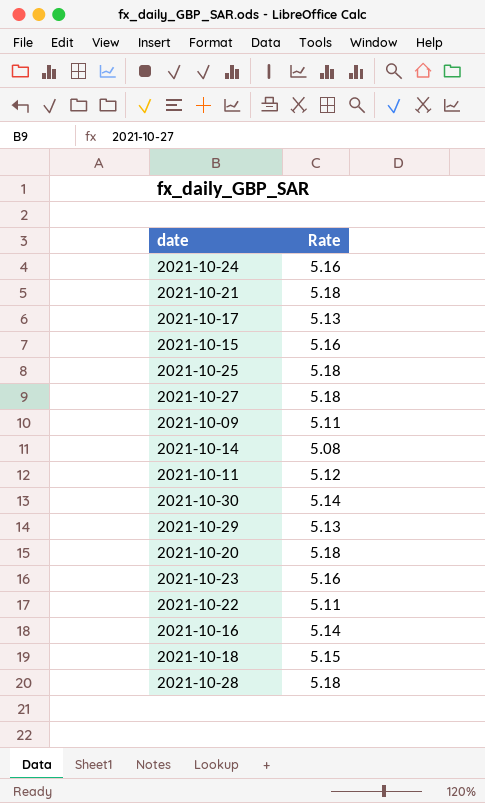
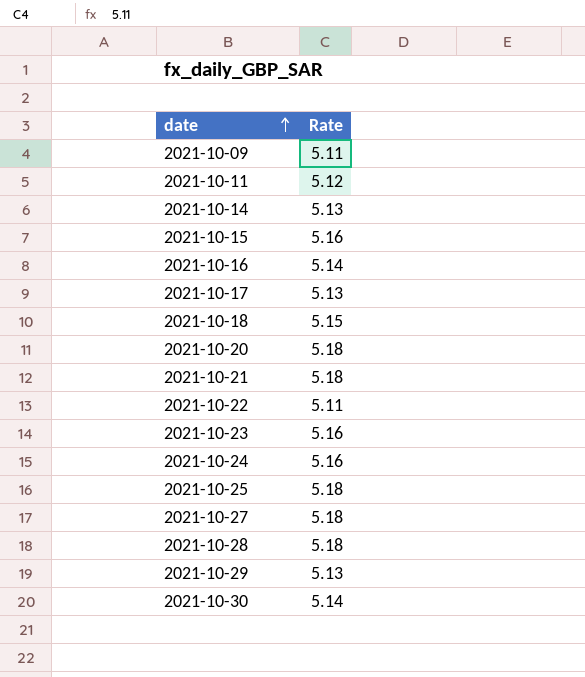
row order: none -> date ascending
2021-10-14 | Rate: 5.08 -> 5.13

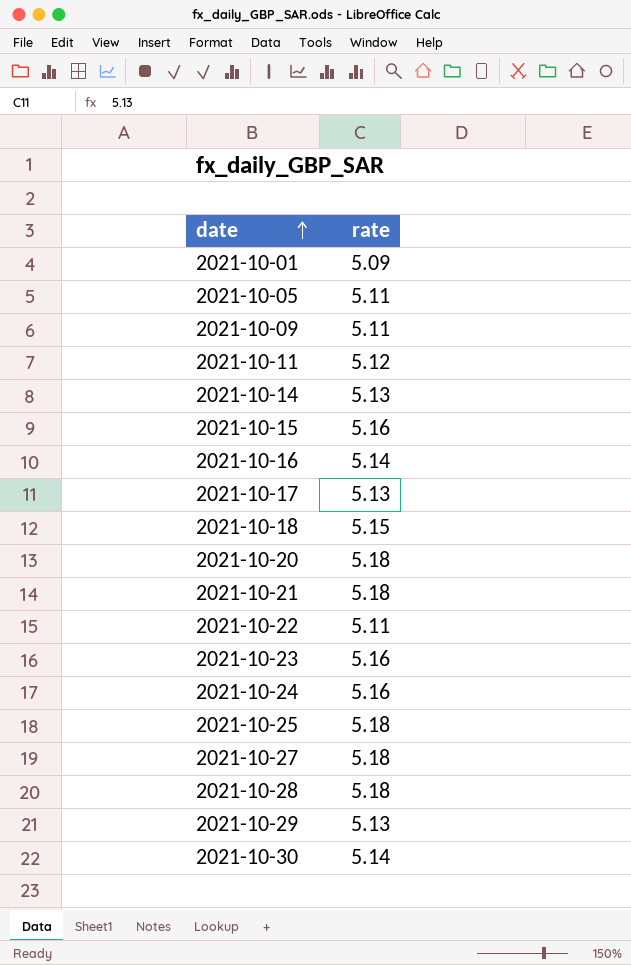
column name: Rate -> rate
row 2021-10-01: none -> 5.09
row 2021-10-05: none -> 5.11

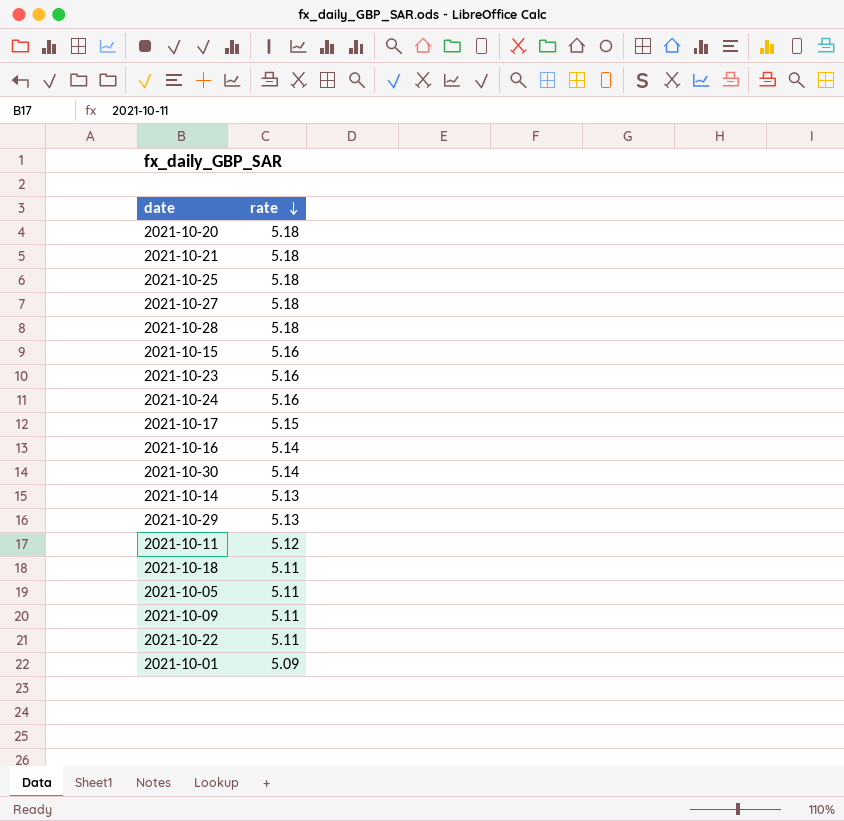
row order: date ascending -> rate descending
2021-10-17 | rate: 5.13 -> 5.15
2021-10-18 | rate: 5.15 -> 5.11

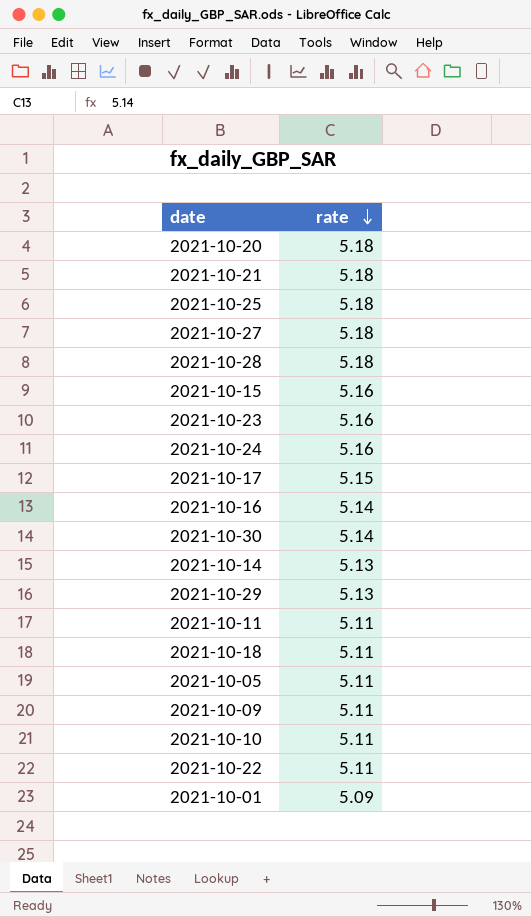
2021-10-11 | rate: 5.12 -> 5.11
row 2021-10-10: none -> 5.11

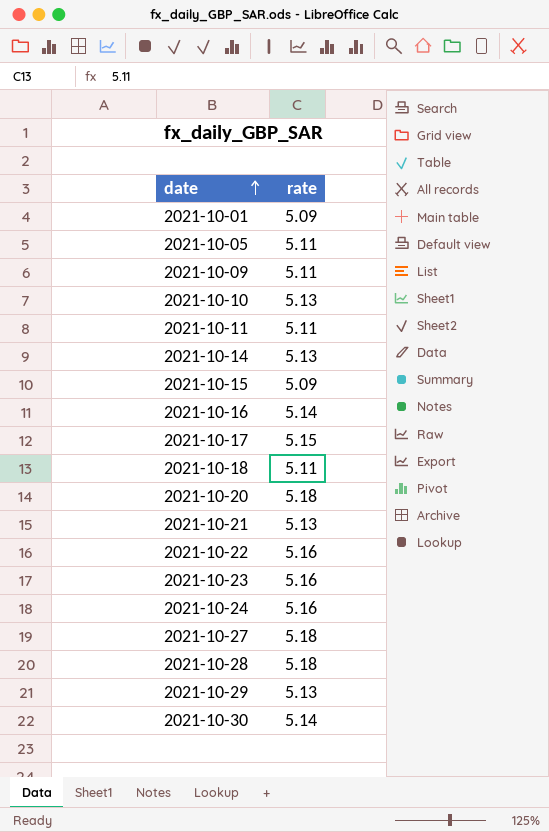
row order: rate descending -> date ascending
row 2021-10-25: 5.18 -> none
2021-10-10 | rate: 5.11 -> 5.13
2021-10-15 | rate: 5.16 -> 5.09
2021-10-21 | rate: 5.18 -> 5.13
2021-10-22 | rate: 5.11 -> 5.16

